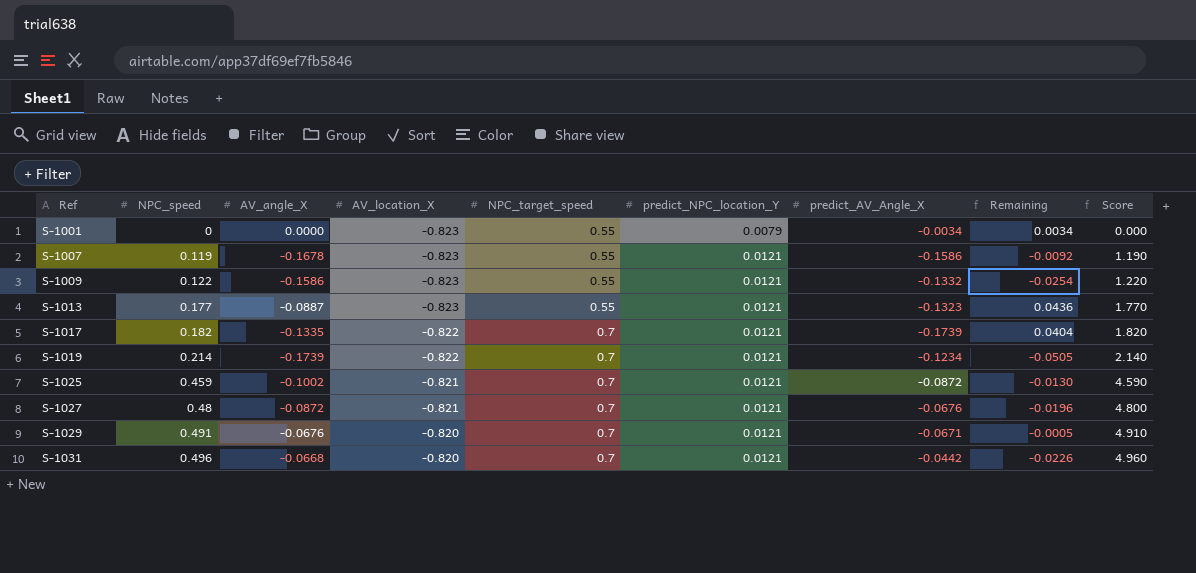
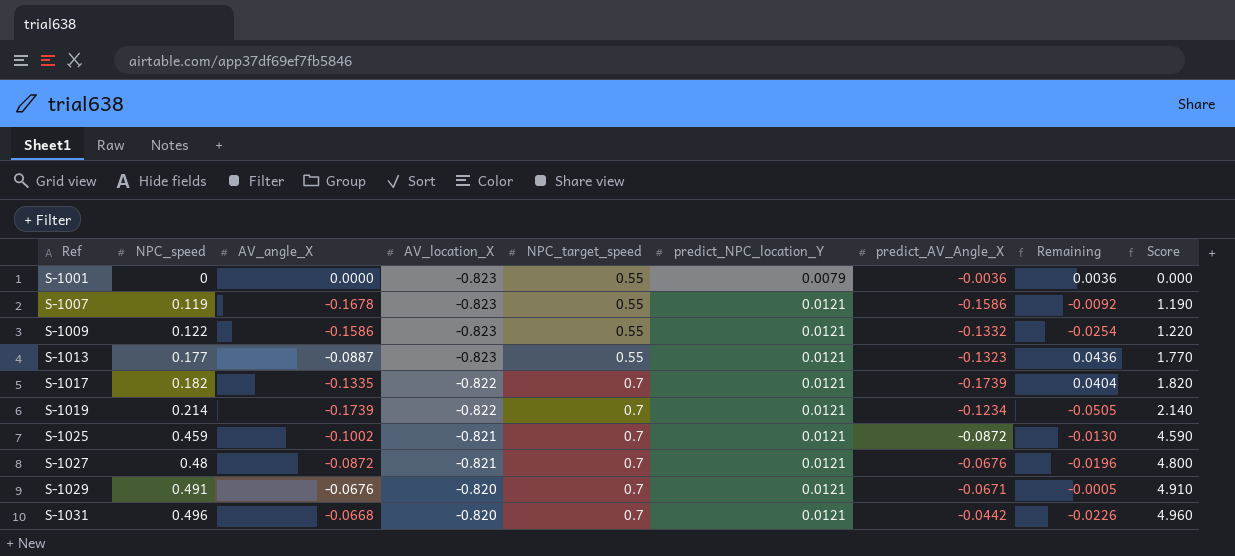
S-1001 | predict_AV_Angle_X: -0.0034 -> -0.0036
S-1001 | Remaining: 0.0034 -> 0.0036

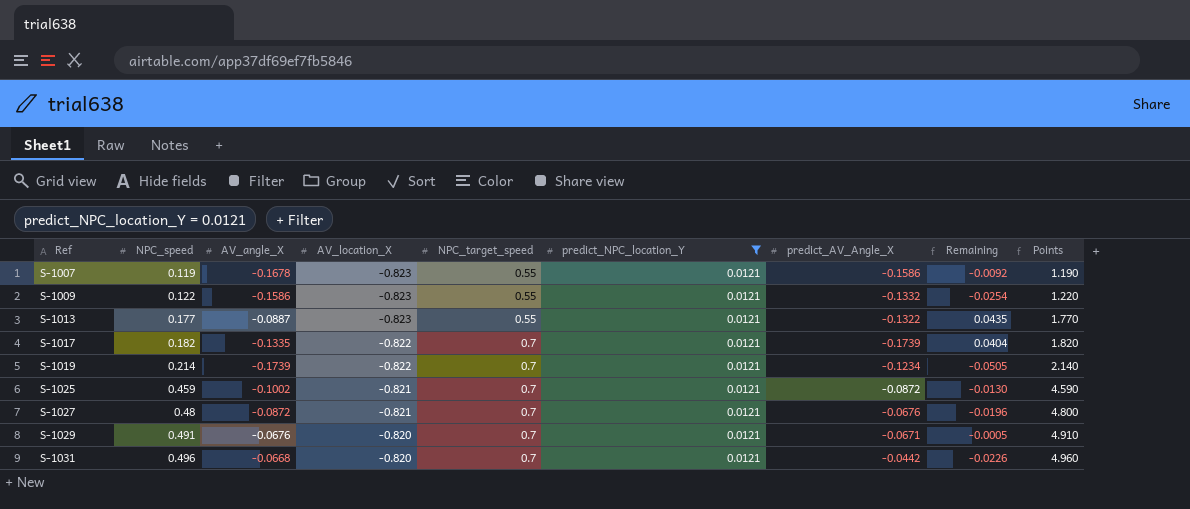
filter: none -> predict_NPC_location_Y = 0.0121
column name: Score -> Points
S-1013 | predict_AV_Angle_X: -0.1323 -> -0.1322
S-1013 | Remaining: 0.0436 -> 0.0435

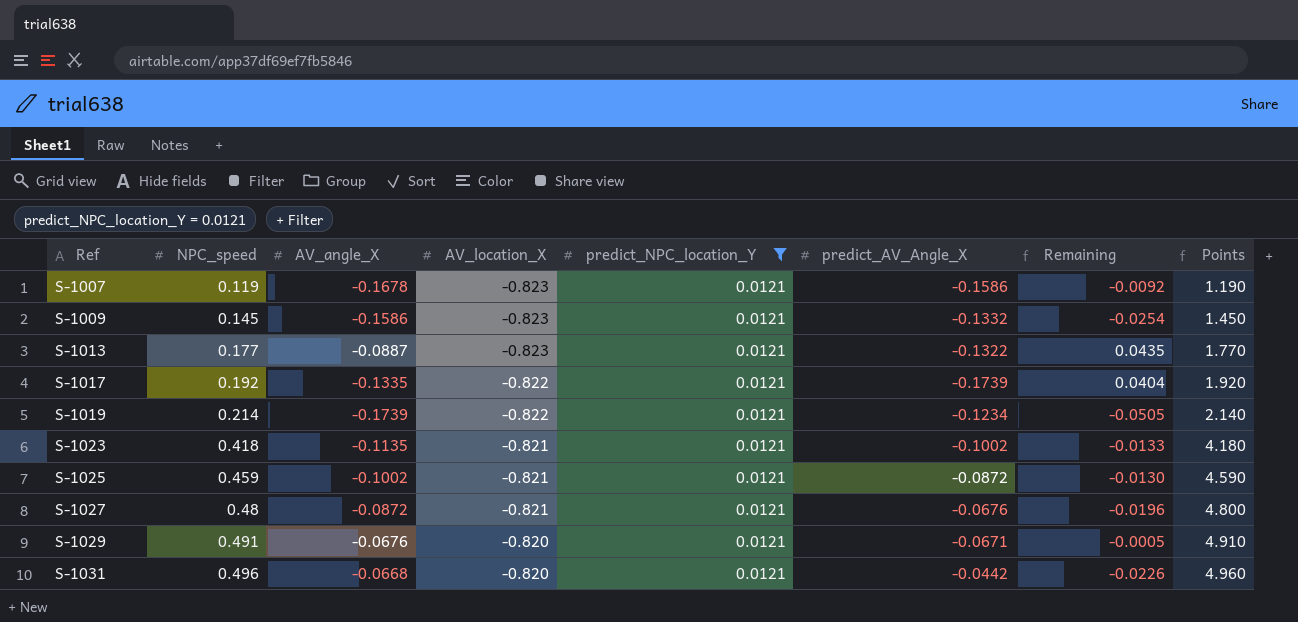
column NPC_target_speed | position: 5 -> none
S-1009 | NPC_speed: 0.122 -> 0.145
S-1009 | Points: 1.220 -> 1.450
S-1017 | NPC_speed: 0.182 -> 0.192
S-1017 | Points: 1.820 -> 1.920
row S-1023: none -> 0.418 | -0.1135 | -0.821 | 0.0121 | -0.1002 | -0.0133 | 4.180

